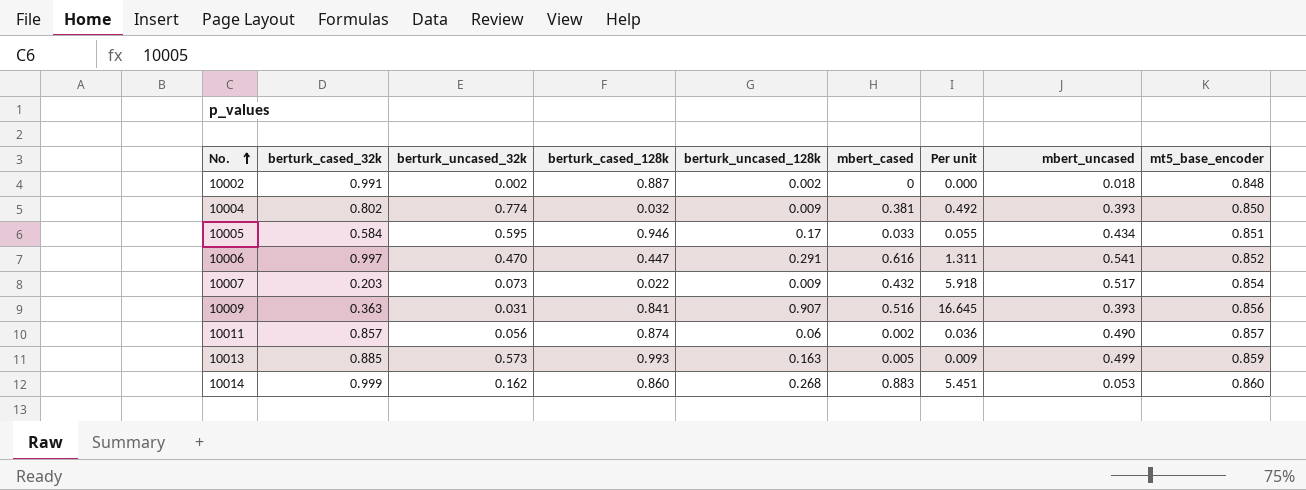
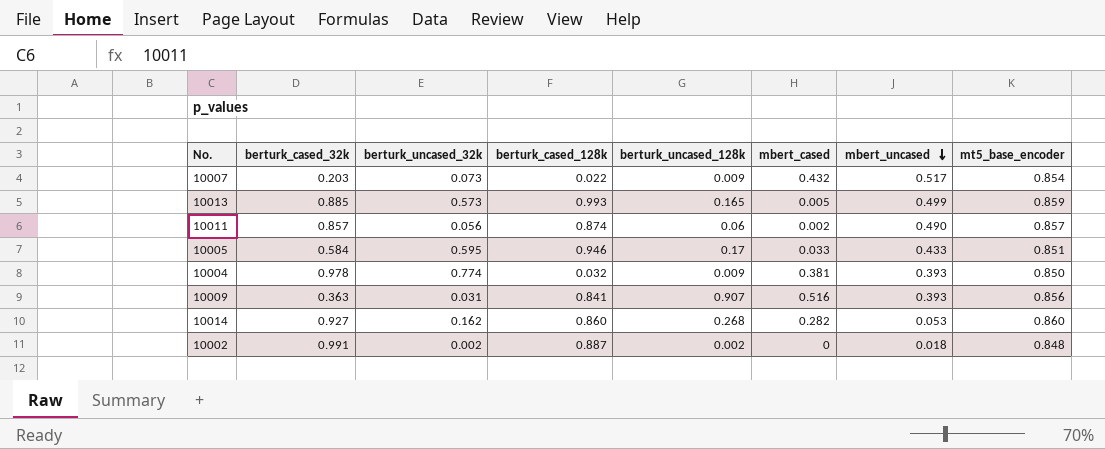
row order: No. ascending -> mbert_uncased descending
column Per unit | formula: [mbert_cased] / [berturk_uncased_32k] -> none
row 10006: 0.997 | 0.470 | 0.447 | 0.291 | 0.616 | 1.311 | 0.541 | 0.852 -> none
10013 | berturk_uncased_128k: 0.163 -> 0.165
10005 | mbert_uncased: 0.434 -> 0.433
10004 | berturk_cased_32k: 0.802 -> 0.978
10014 | berturk_cased_32k: 0.999 -> 0.927
10014 | mbert_cased: 0.883 -> 0.282

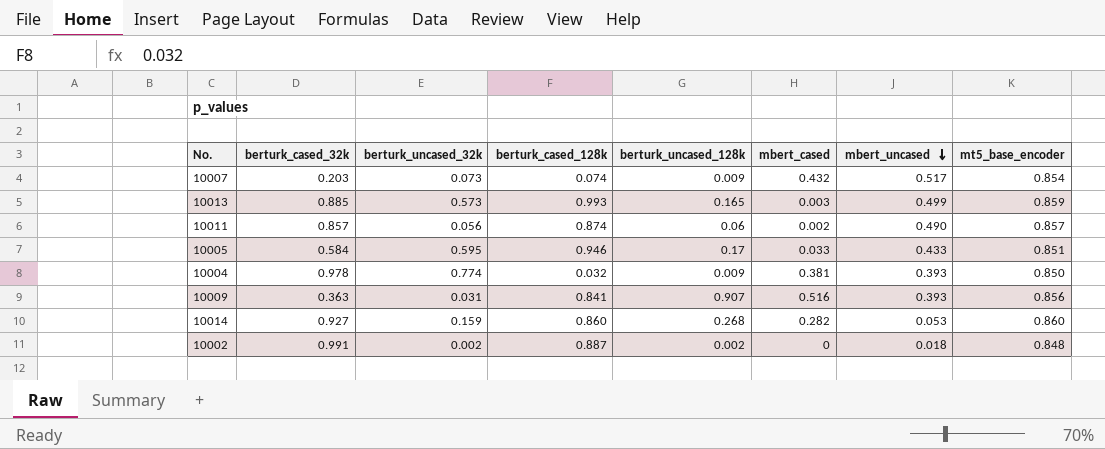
10007 | berturk_cased_128k: 0.022 -> 0.074
10013 | mbert_cased: 0.005 -> 0.003
10014 | berturk_uncased_32k: 0.162 -> 0.159

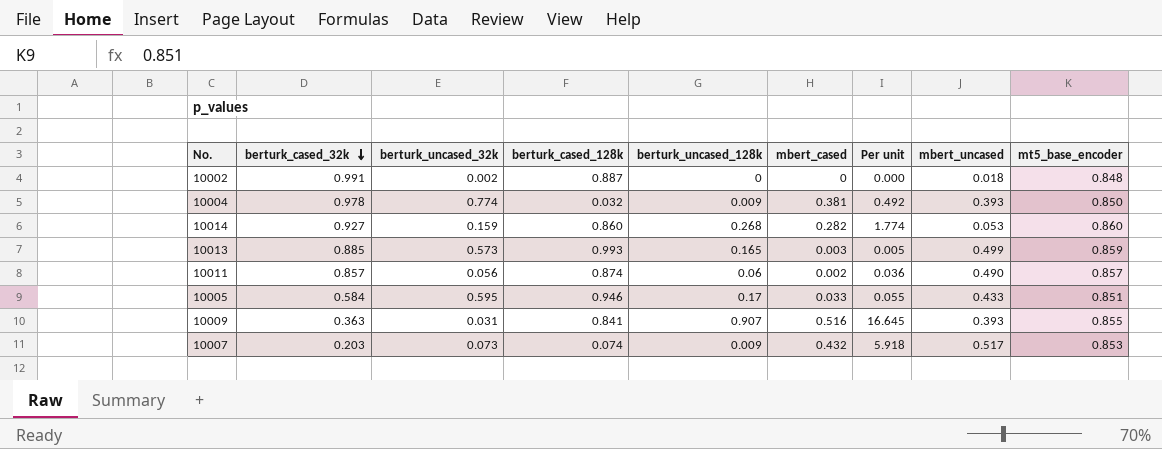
row order: mbert_uncased descending -> berturk_cased_32k descending
column Per unit | formula: none -> [mbert_cased] / [berturk_uncased_32k]
10002 | berturk_uncased_128k: 0.002 -> 0
10009 | mt5_base_encoder: 0.856 -> 0.855
10007 | mt5_base_encoder: 0.854 -> 0.853

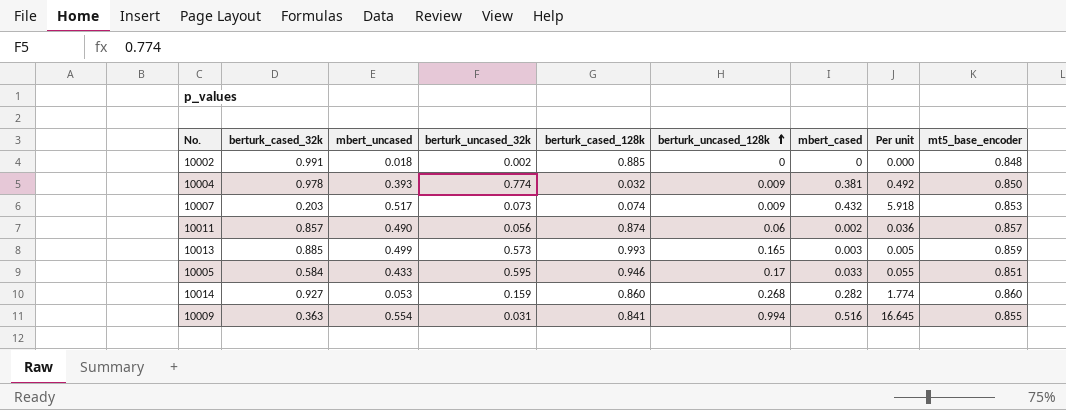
row order: berturk_cased_32k descending -> berturk_uncased_128k ascending
column mbert_uncased | position: 8 -> 3
10002 | berturk_cased_128k: 0.887 -> 0.885
10009 | mbert_uncased: 0.393 -> 0.554
10009 | berturk_uncased_128k: 0.907 -> 0.994

